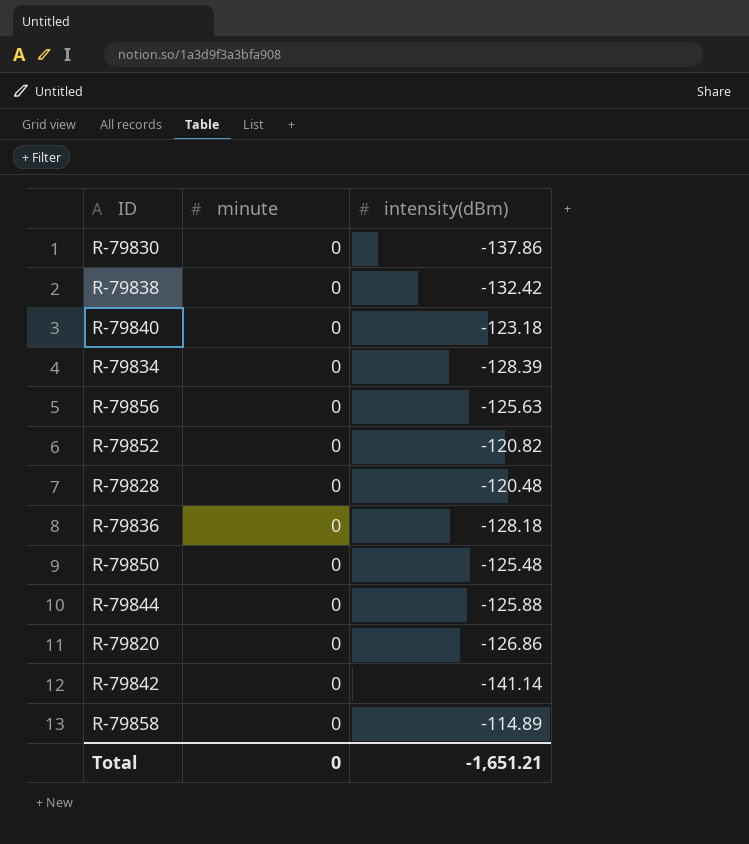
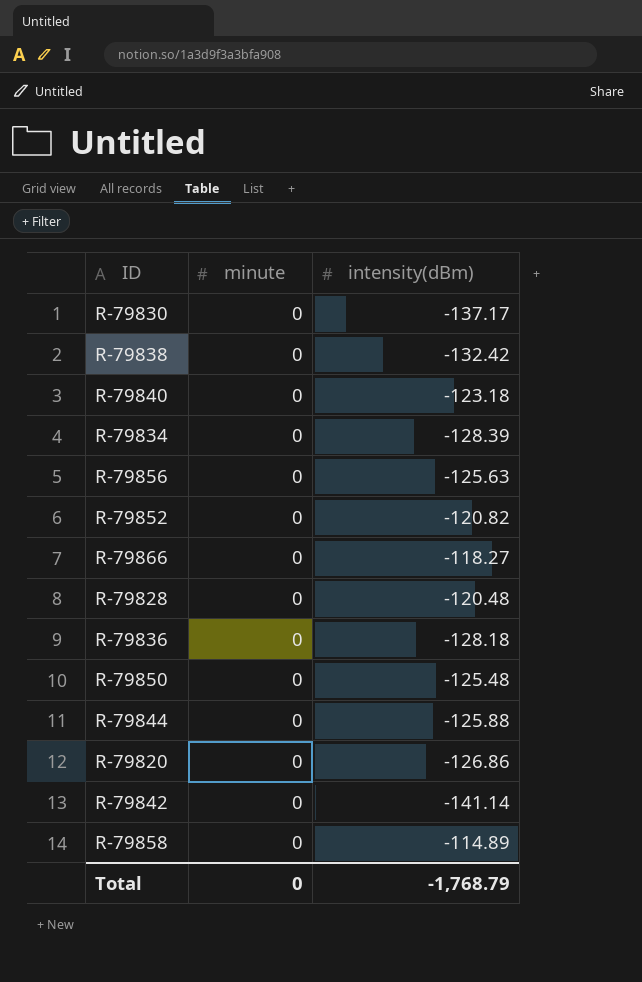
R-79830 | intensity(dBm): -137.86 -> -137.17
row R-79866: none -> 0 | -118.27
Total | intensity(dBm): -1,651.21 -> -1,768.79

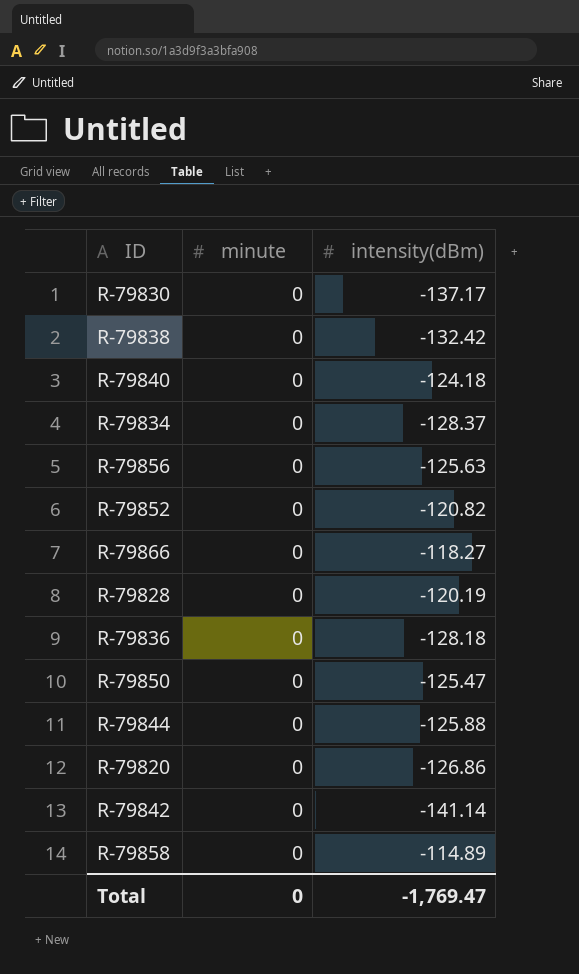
R-79840 | intensity(dBm): -123.18 -> -124.18
R-79834 | intensity(dBm): -128.39 -> -128.37
R-79828 | intensity(dBm): -120.48 -> -120.19
R-79850 | intensity(dBm): -125.48 -> -125.47
Total | intensity(dBm): -1,768.79 -> -1,769.47

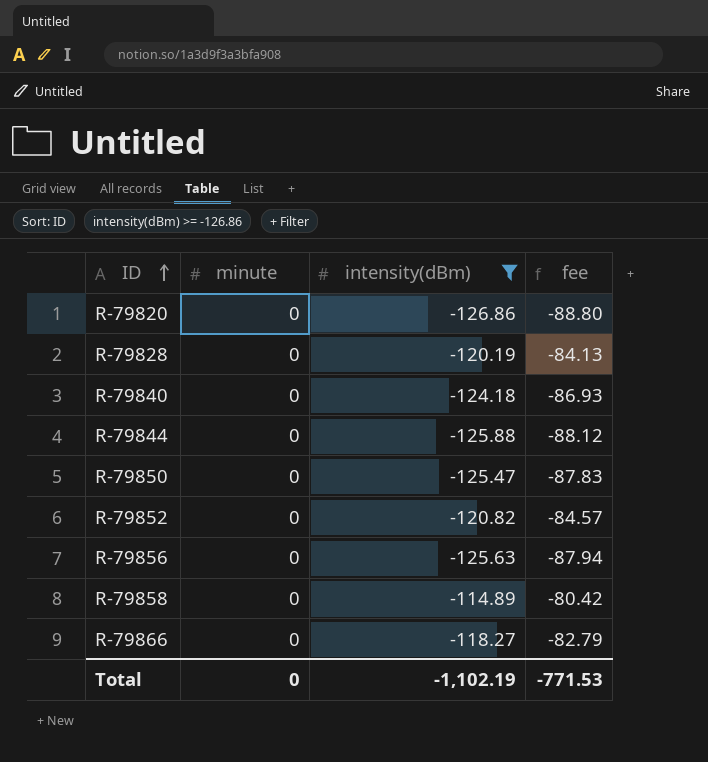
filter: none -> intensity(dBm) >= -126.86
row order: none -> ID ascending
column fee | formula: none -> [intensity(dBm)] * 0.7
Total | intensity(dBm): -1,769.47 -> -1,102.19

